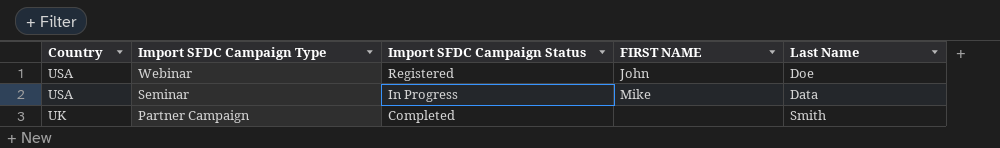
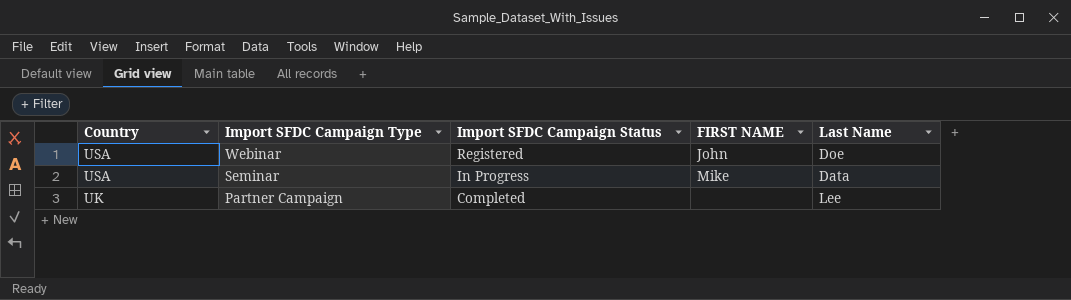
Partner Campaign | Last Name: Smith -> Lee

